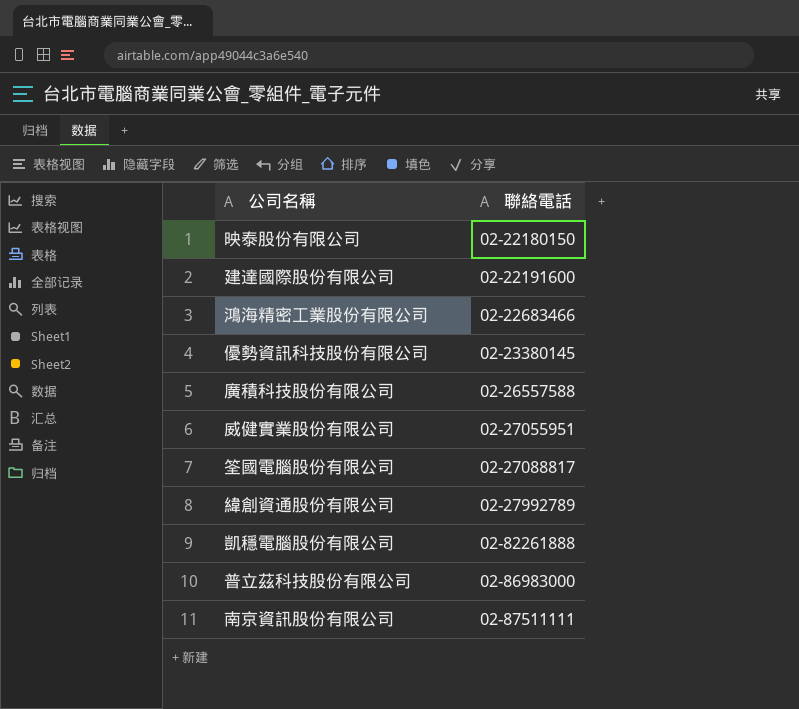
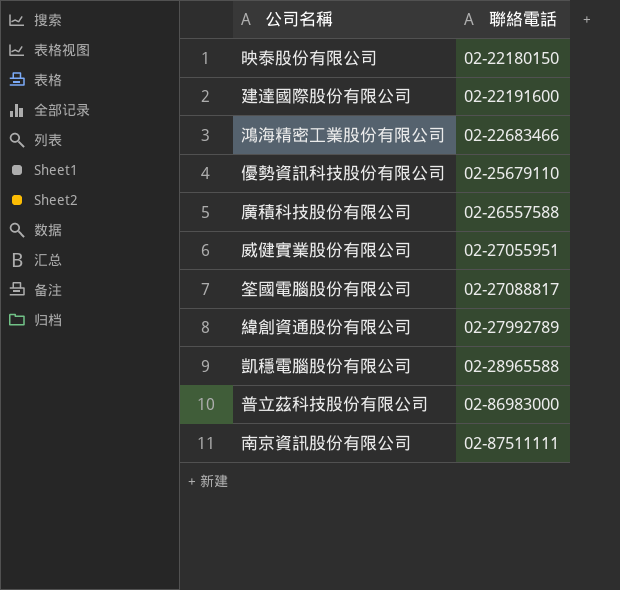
優勢資訊科技股份有限公司 | 聯絡電話: 02-23380145 -> 02-25679110
凱穩電腦股份有限公司 | 聯絡電話: 02-82261888 -> 02-28965588

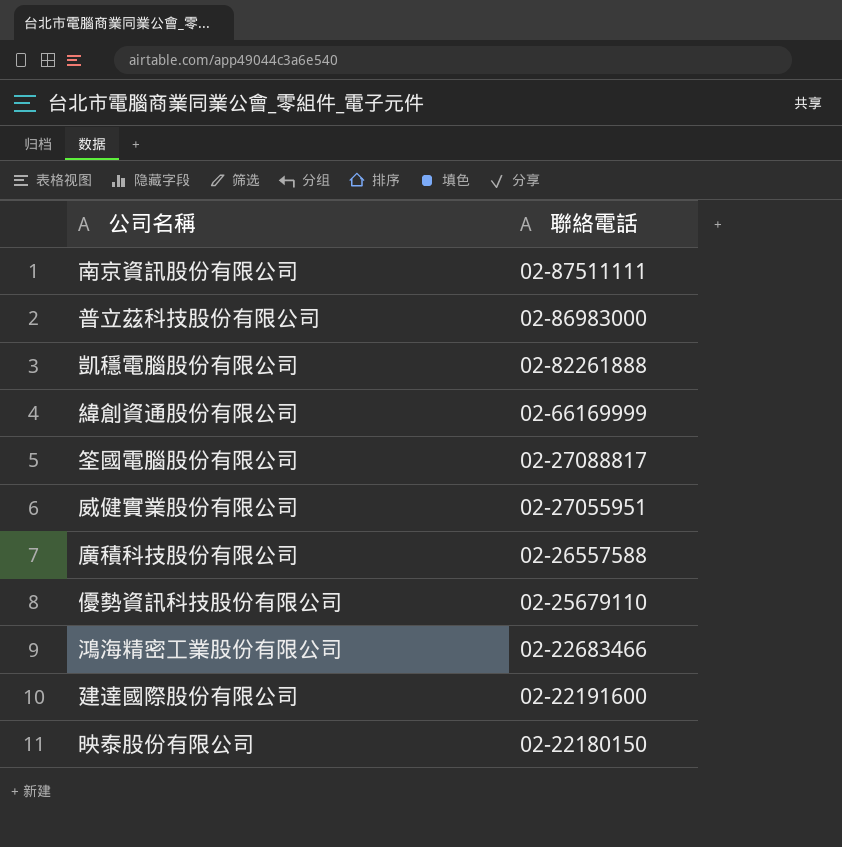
row order: 聯絡電話 ascending -> 聯絡電話 descending
凱穩電腦股份有限公司 | 聯絡電話: 02-28965588 -> 02-82261888
緯創資通股份有限公司 | 聯絡電話: 02-27992789 -> 02-66169999

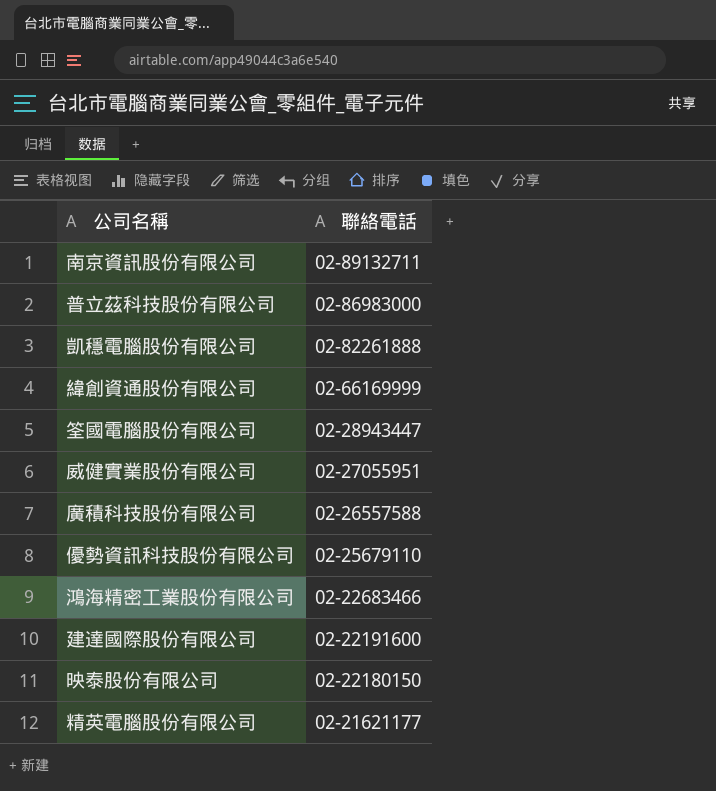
南京資訊股份有限公司 | 聯絡電話: 02-87511111 -> 02-89132711
筌國電腦股份有限公司 | 聯絡電話: 02-27088817 -> 02-28943447
row 精英電腦股份有限公司: none -> 02-21621177

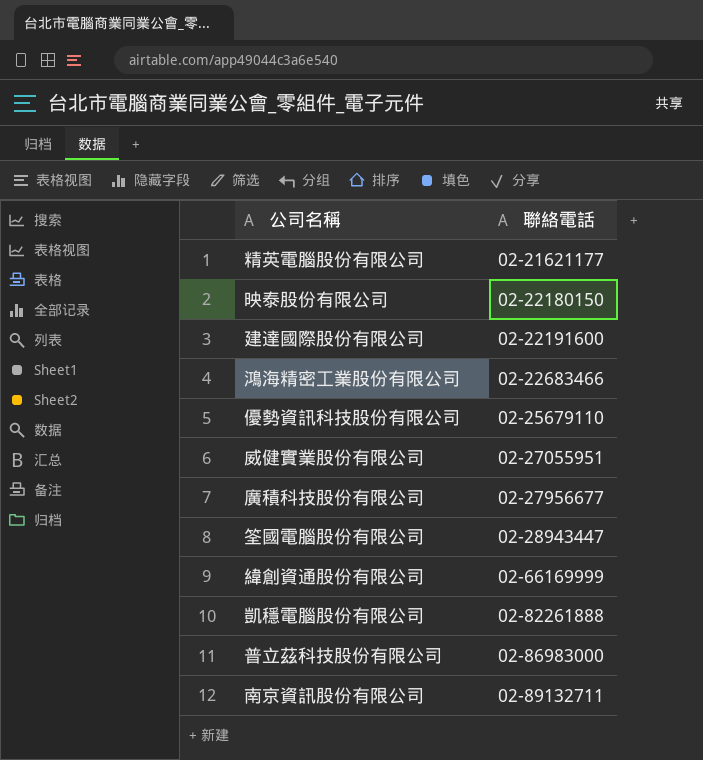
row order: 聯絡電話 descending -> 聯絡電話 ascending
廣積科技股份有限公司 | 聯絡電話: 02-26557588 -> 02-27956677

